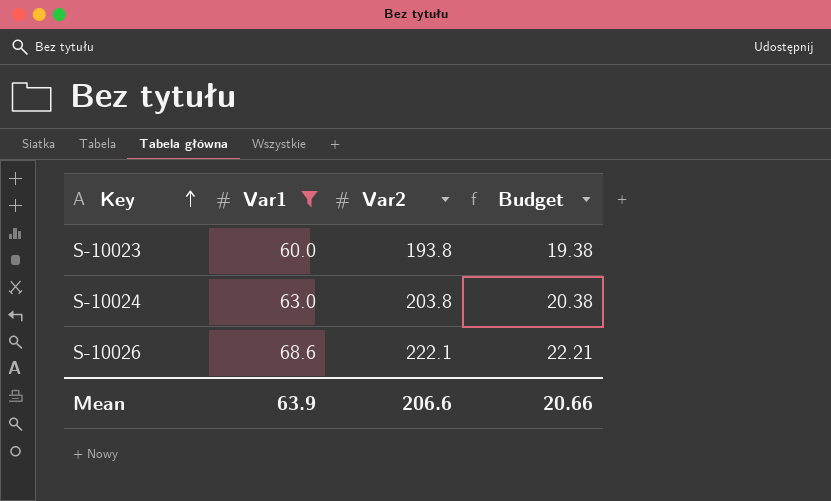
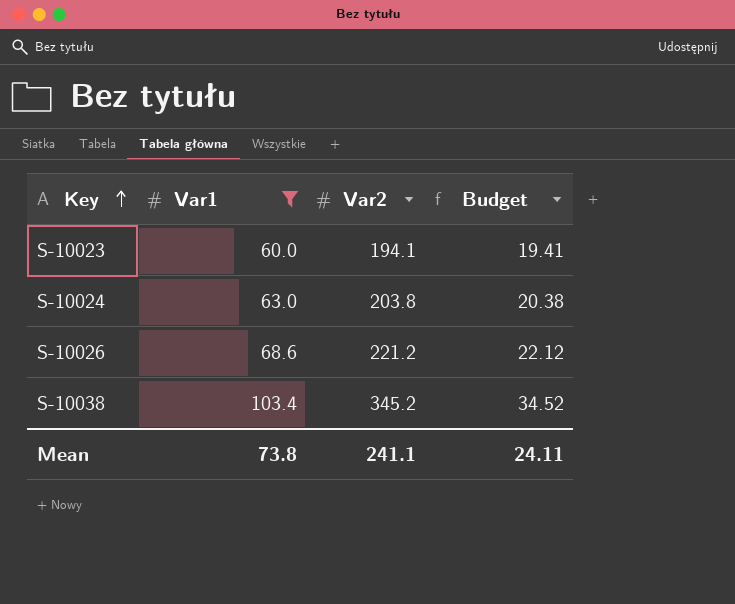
S-10023 | Var2: 193.8 -> 194.1
S-10023 | Budget: 19.38 -> 19.41
S-10026 | Var2: 222.1 -> 221.2
S-10026 | Budget: 22.21 -> 22.12
row S-10038: none -> 103.4 | 345.2 | 34.52
Mean | Var1: 63.9 -> 73.8
Mean | Var2: 206.6 -> 241.1
Mean | Budget: 20.66 -> 24.11

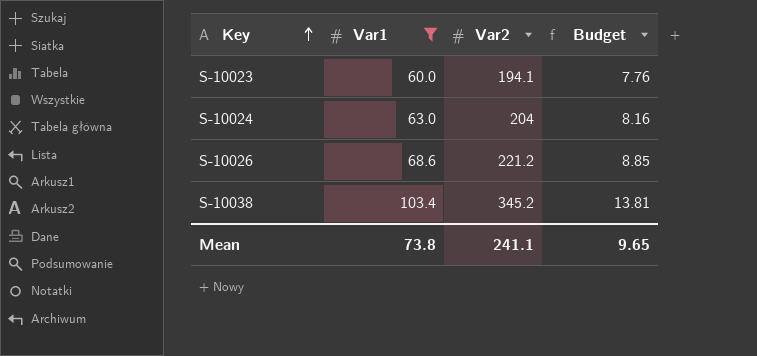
column Budget | formula: [Var2] * 0.1 -> [Var2] * 0.04
S-10024 | Var2: 203.8 -> 204
Mean | Budget: 24.11 -> 9.65

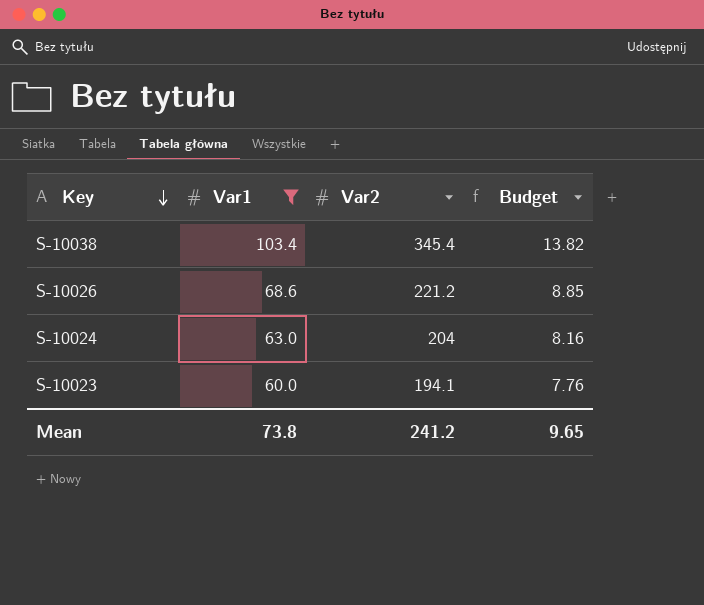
row order: Key ascending -> Key descending
S-10038 | Var2: 345.2 -> 345.4
S-10038 | Budget: 13.81 -> 13.82
Mean | Var2: 241.1 -> 241.2

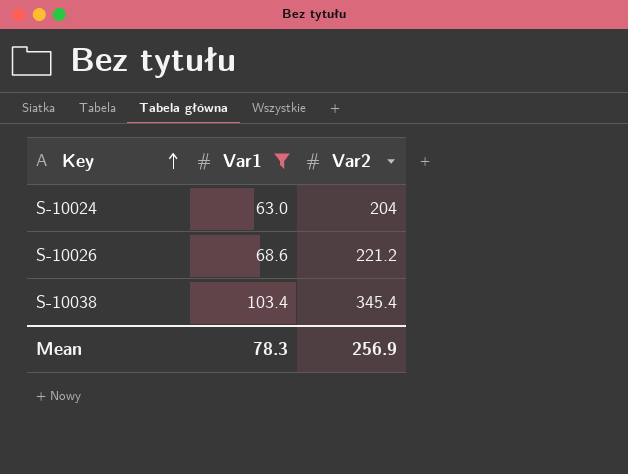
row order: Key descending -> Key ascending
column Budget | formula: [Var2] * 0.04 -> none
row S-10023: 60.0 | 194.1 | 7.76 -> none
Mean | Var1: 73.8 -> 78.3
Mean | Var2: 241.2 -> 256.9

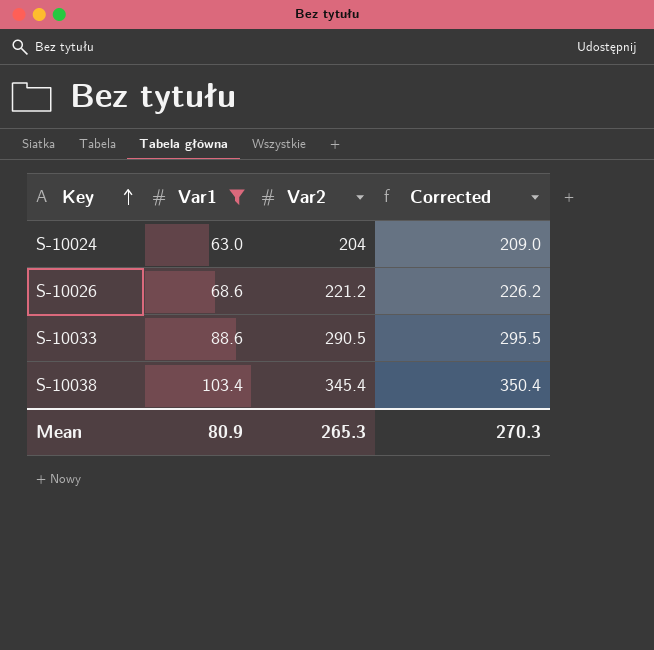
column Corrected | formula: none -> [Var2] + 5
row S-10033: none -> 88.6 | 290.5 | 295.5
Mean | Var1: 78.3 -> 80.9
Mean | Var2: 256.9 -> 265.3

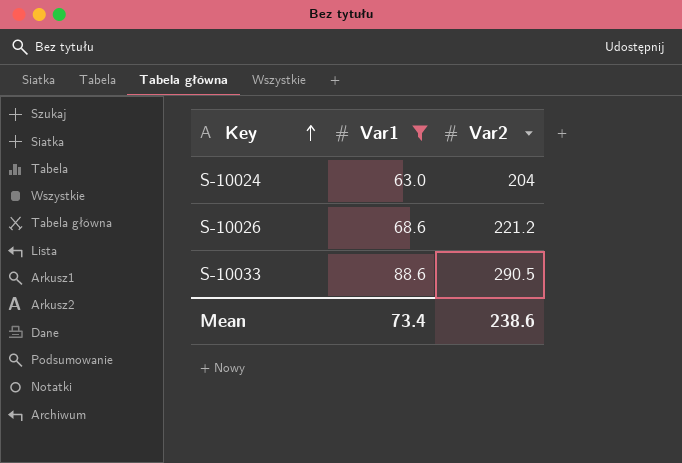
column Corrected | formula: [Var2] + 5 -> none
row S-10038: 103.4 | 345.4 | 350.4 -> none
Mean | Var1: 80.9 -> 73.4
Mean | Var2: 265.3 -> 238.6

